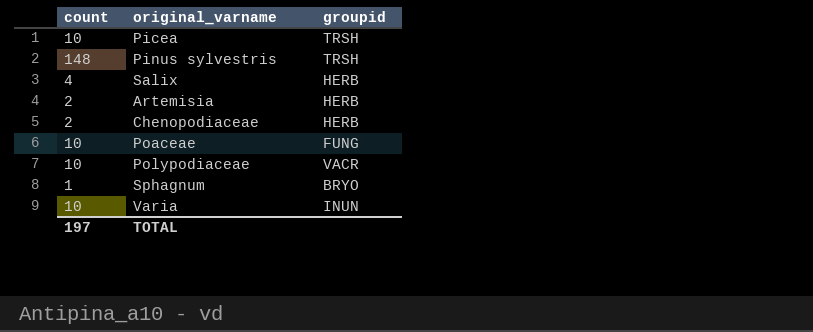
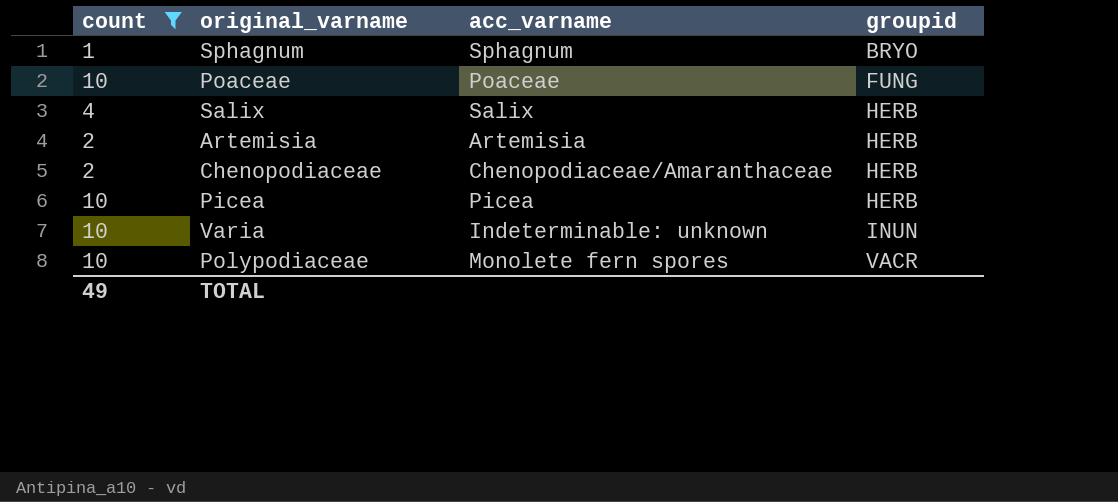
filter: none -> count != 148
row order: none -> groupid ascending
column acc_varname | position: none -> 3
Picea | groupid: TRSH -> HERB
TOTAL | count: 197 -> 49

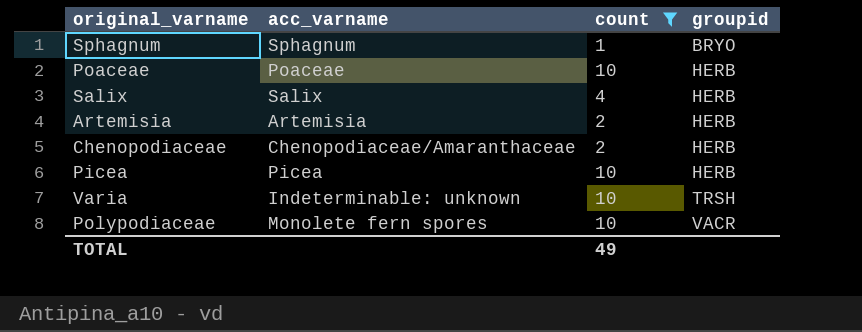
column count | position: 1 -> 3
Poaceae | groupid: FUNG -> HERB
Varia | groupid: INUN -> TRSH

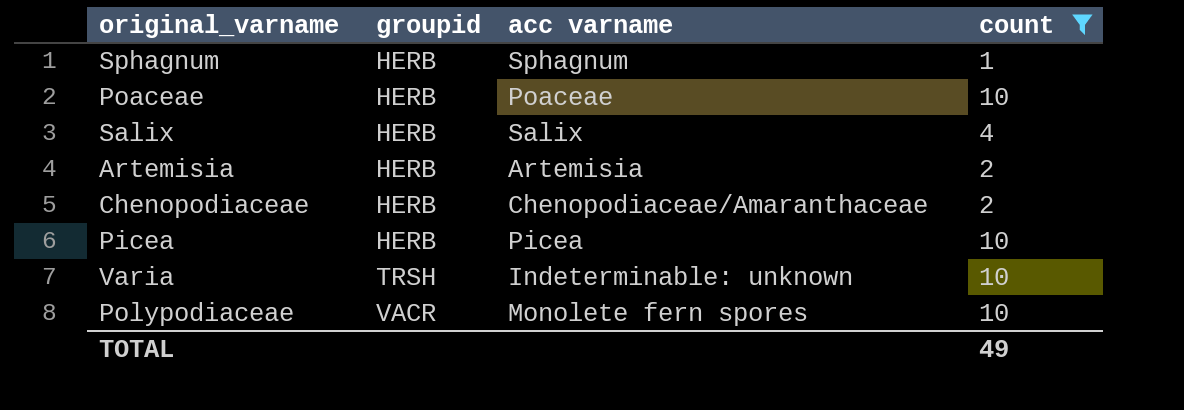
column groupid | position: 4 -> 2
column name: acc_varname -> acc varname
Sphagnum | groupid: BRYO -> HERB

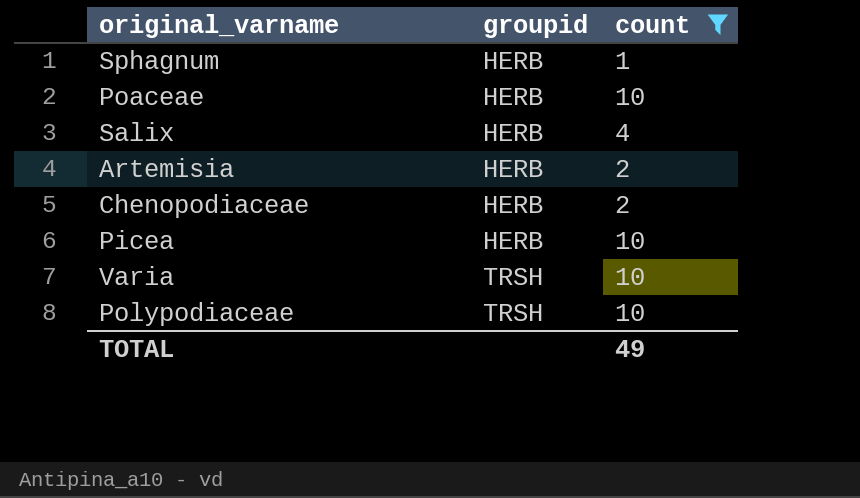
column acc varname | position: 3 -> none
Polypodiaceae | groupid: VACR -> TRSH

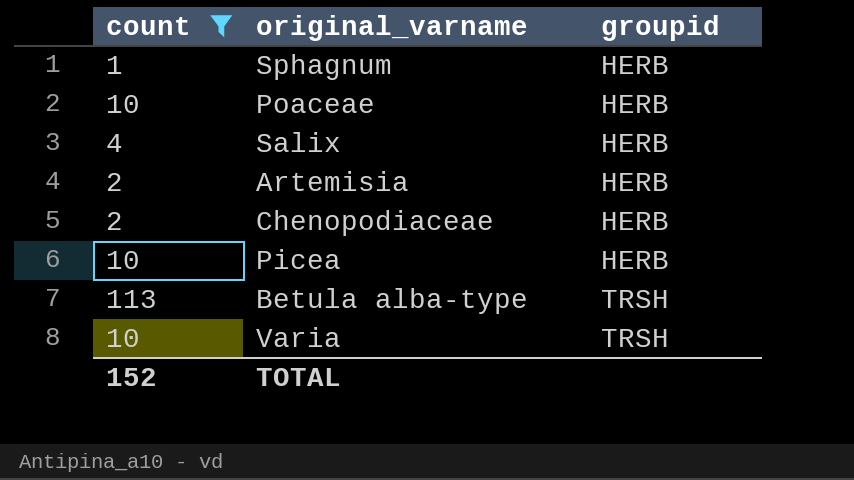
column count | position: 3 -> 1
row Polypodiaceae: TRSH | 10 -> none
row Betula alba-type: none -> 113 | TRSH
TOTAL | count: 49 -> 152

